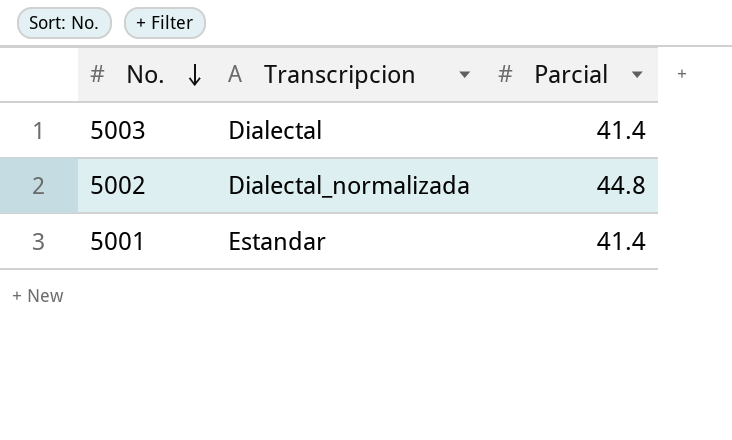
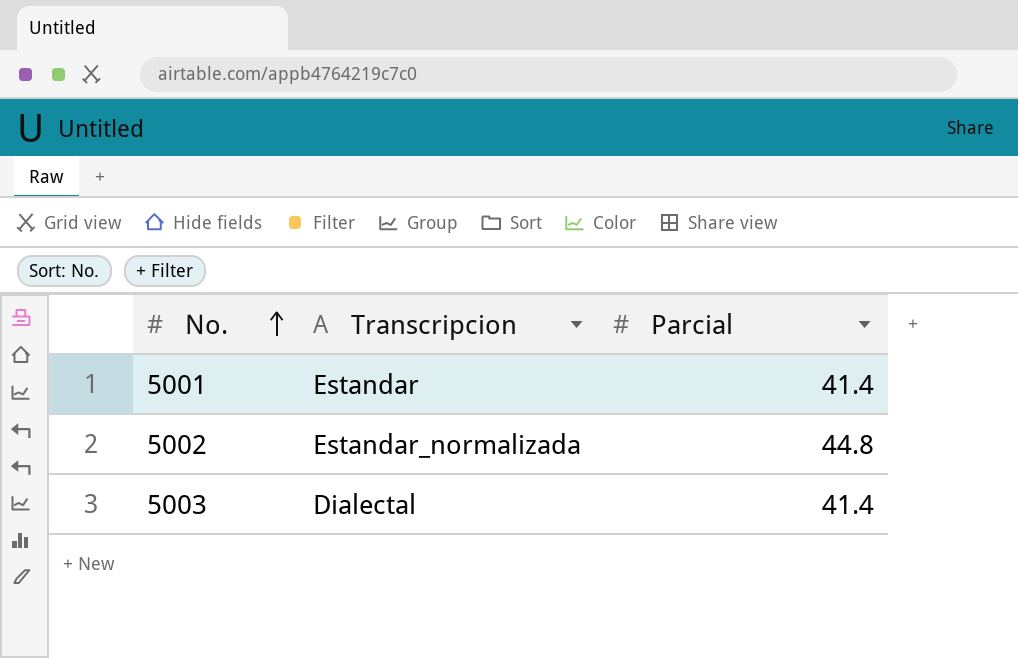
row order: No. descending -> No. ascending
5002 | Transcripcion: Dialectal_normalizada -> Estandar_normalizada

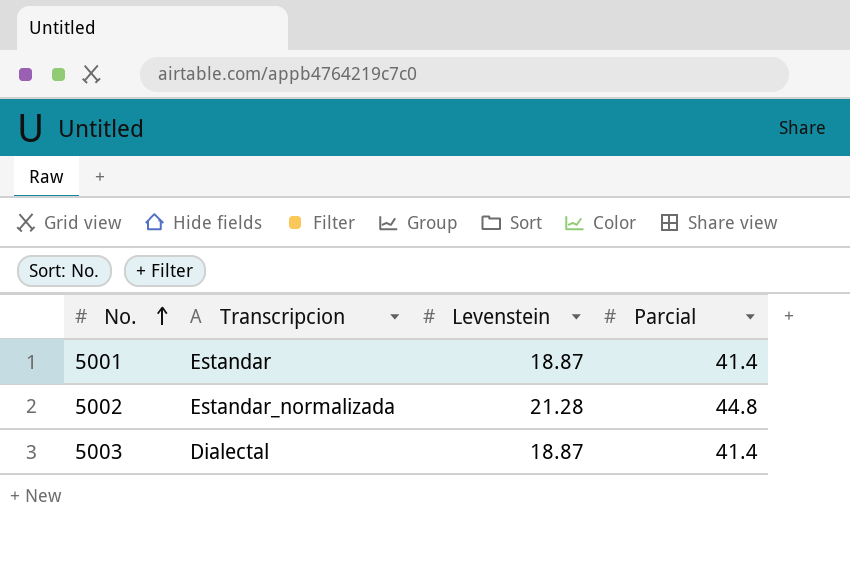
column Levenstein | position: none -> 3

